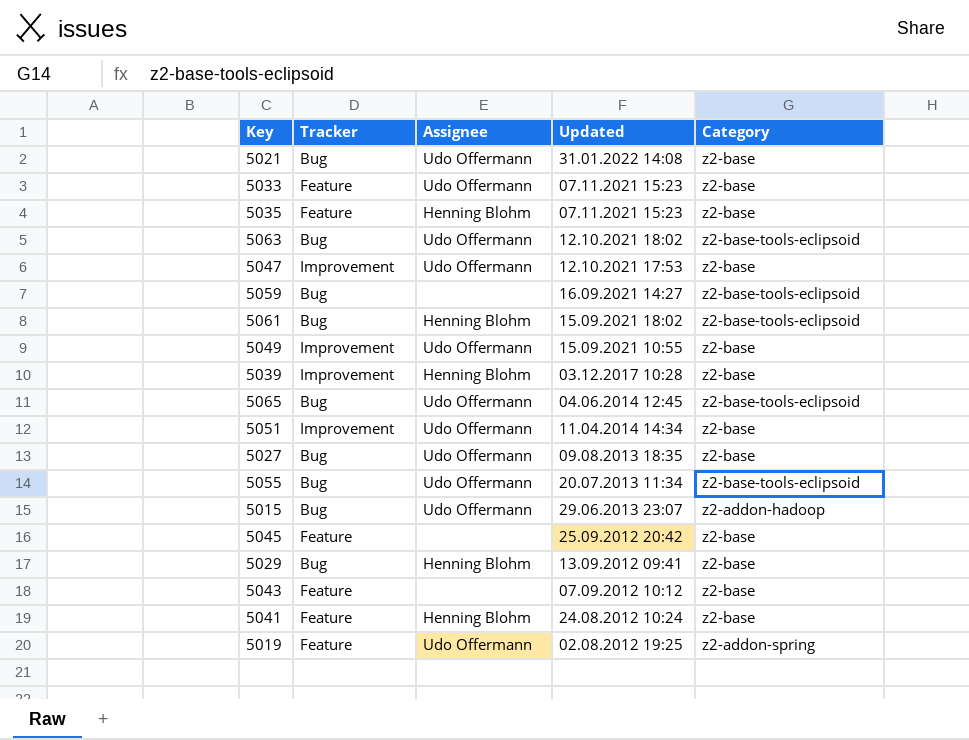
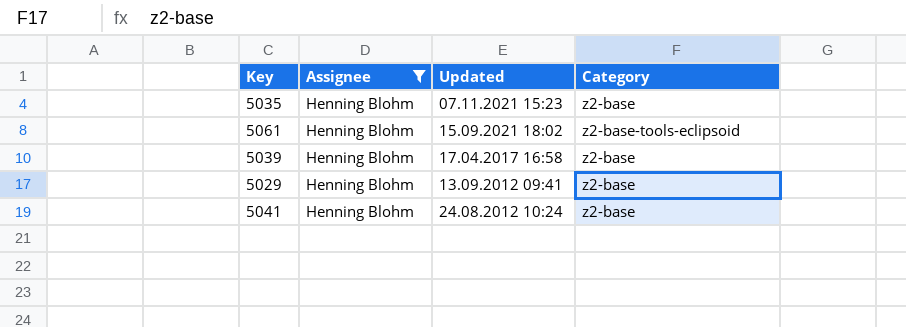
filter: none -> Assignee = Henning Blohm
column Tracker | position: 2 -> none
5039 | Updated: 03.12.2017 10:28 -> 17.04.2017 16:58

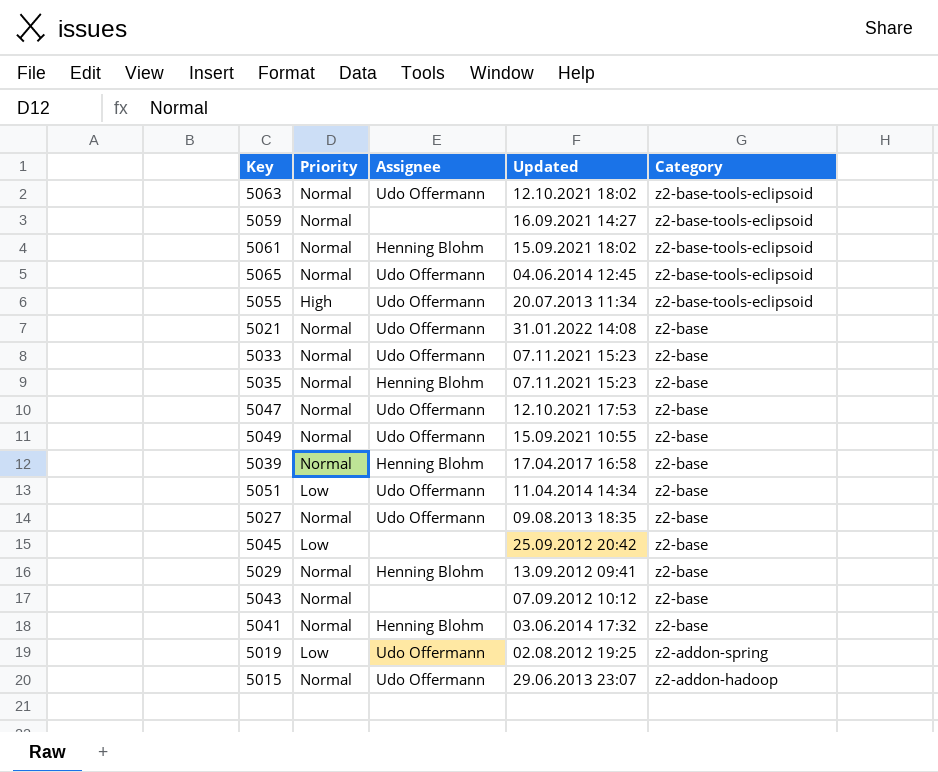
filter: Assignee = Henning Blohm -> none
row order: Updated descending -> Category descending
column Priority | position: none -> 2
5041 | Updated: 24.08.2012 10:24 -> 03.06.2014 17:32

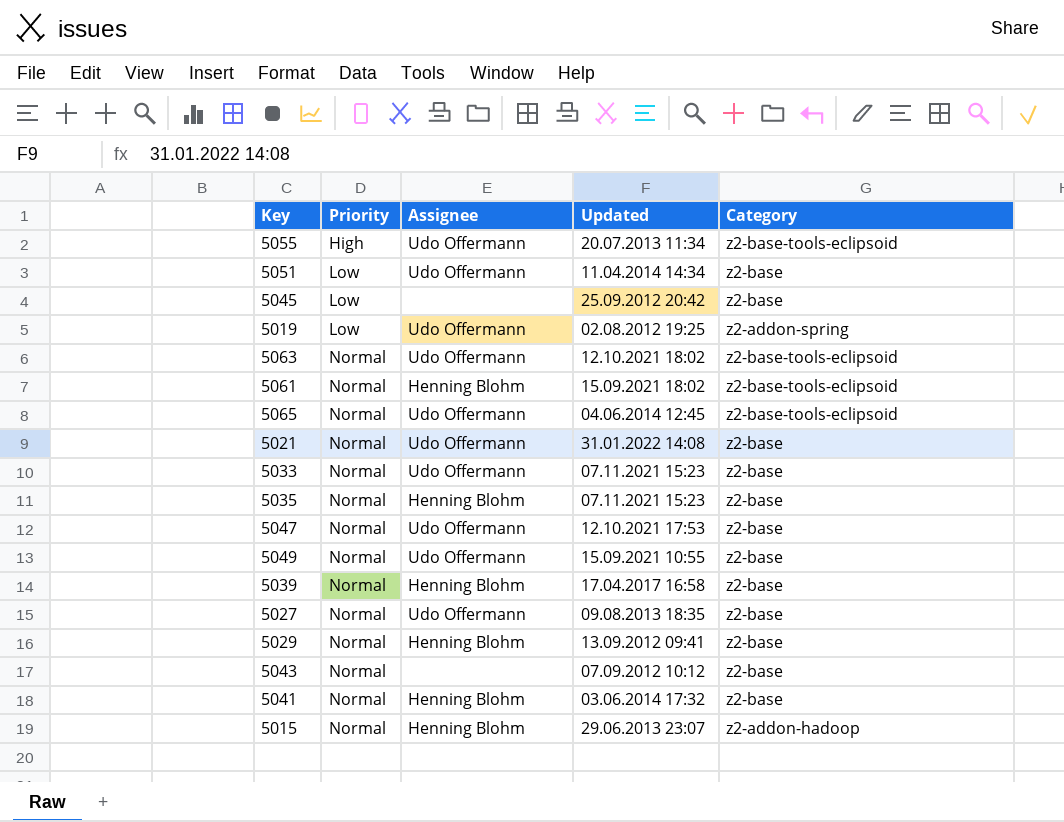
row order: Category descending -> Priority ascending
row 5059: Normal | none | 16.09.2021 14:27 | z2-base-tools-eclipsoid -> none
5015 | Assignee: Udo Offermann -> Henning Blohm

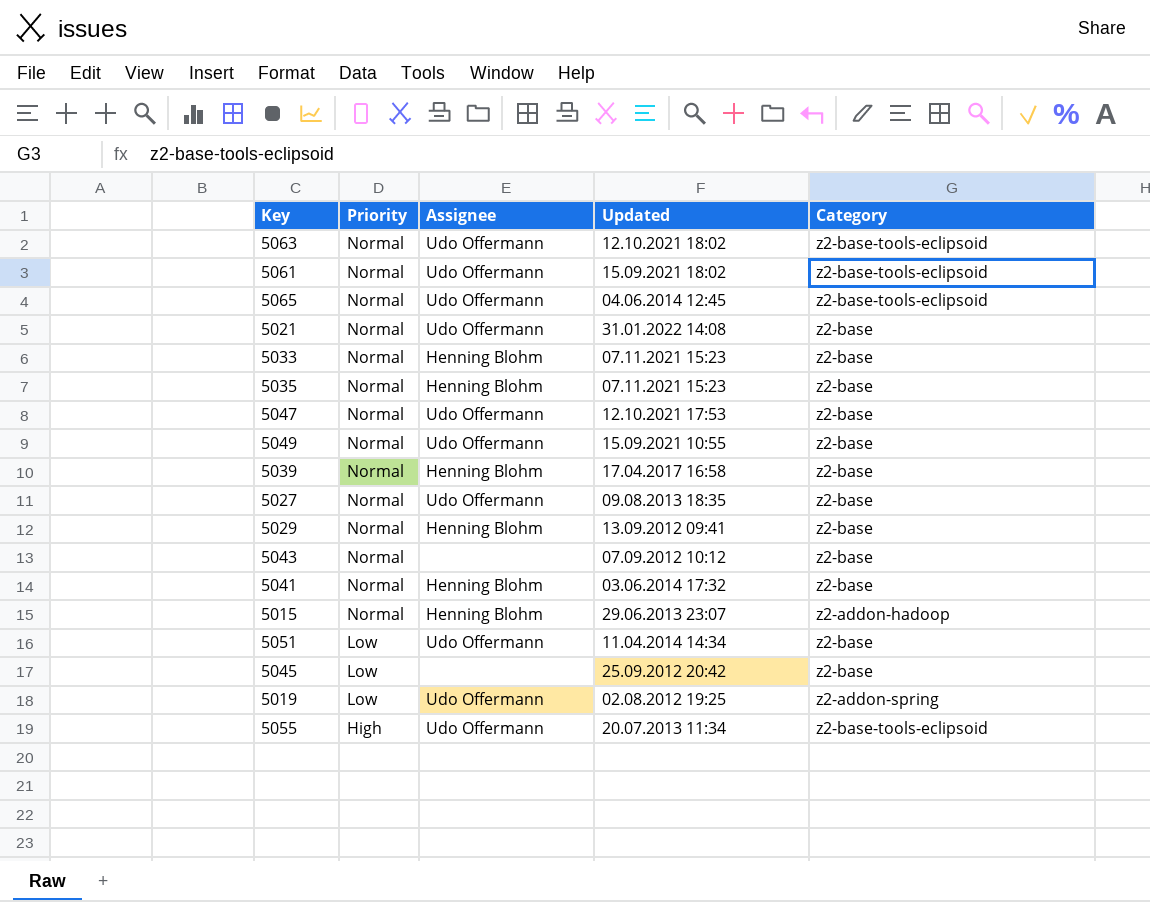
row order: Priority ascending -> Priority descending
5061 | Assignee: Henning Blohm -> Udo Offermann
5033 | Assignee: Udo Offermann -> Henning Blohm

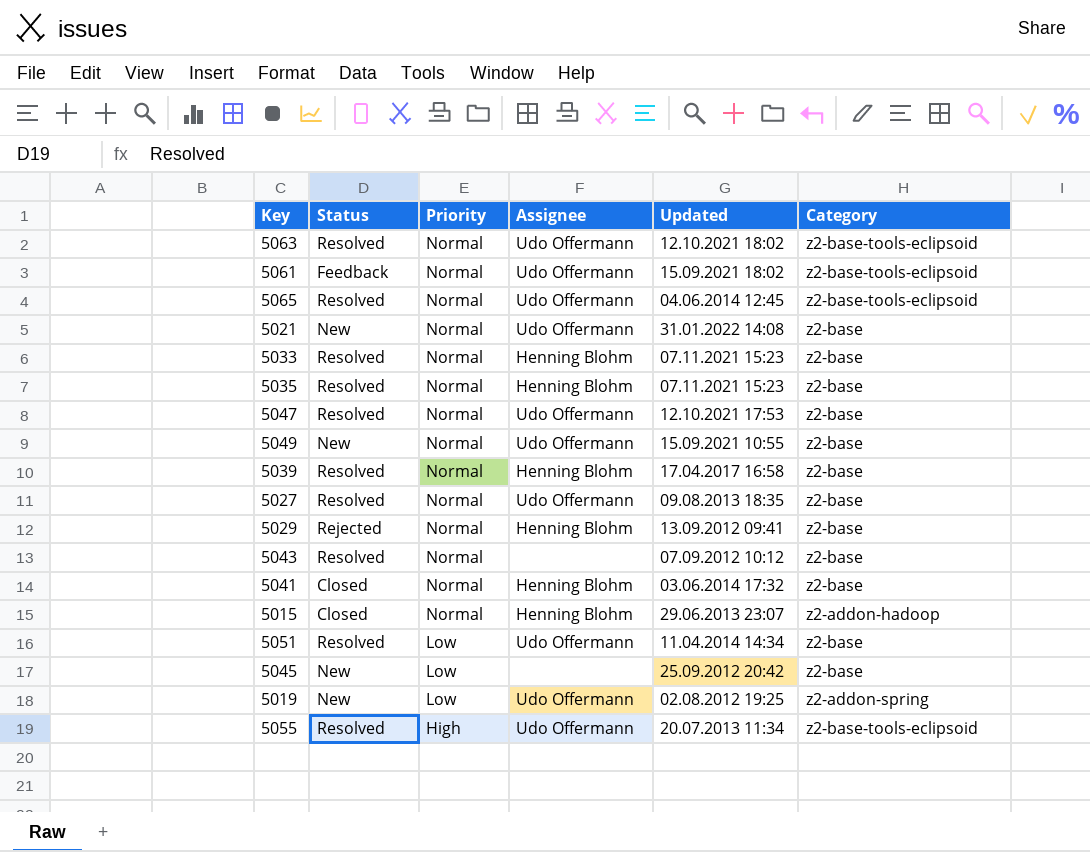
column Status | position: none -> 2

